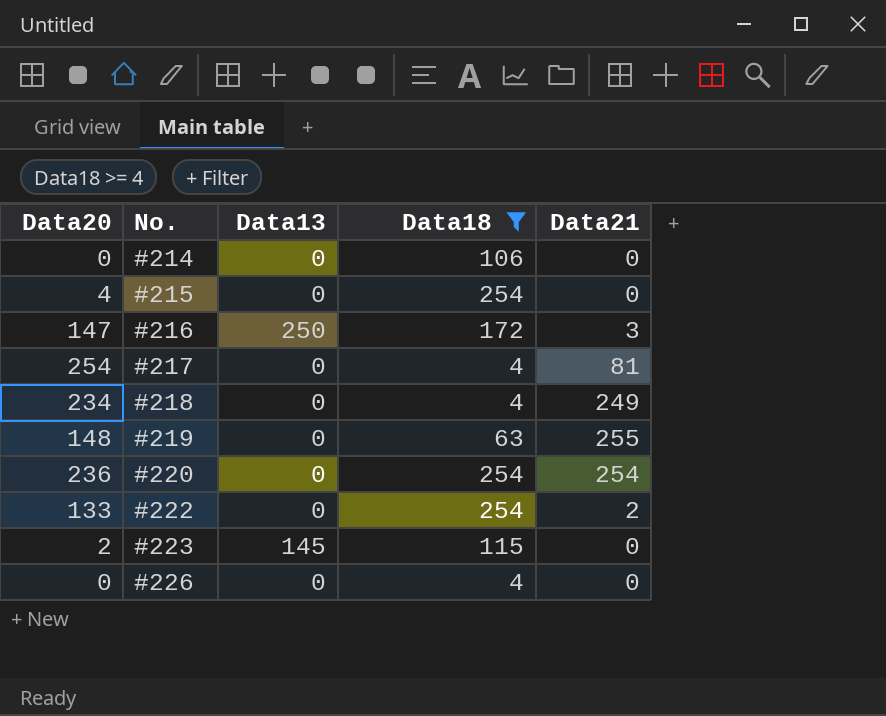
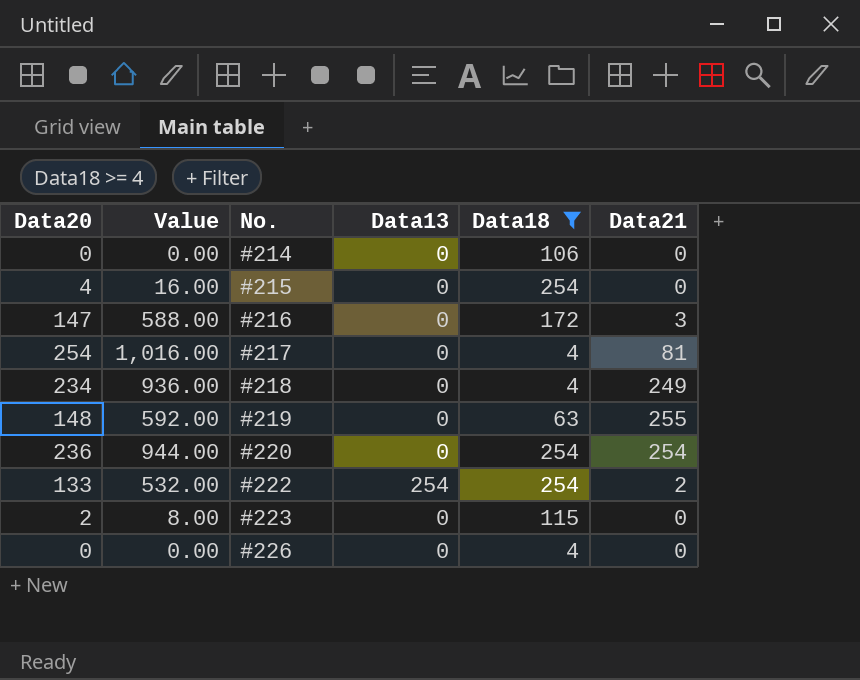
column Value | formula: none -> [Data20] * 4
#216 | Data13: 250 -> 0
#222 | Data13: 0 -> 254
#223 | Data13: 145 -> 0

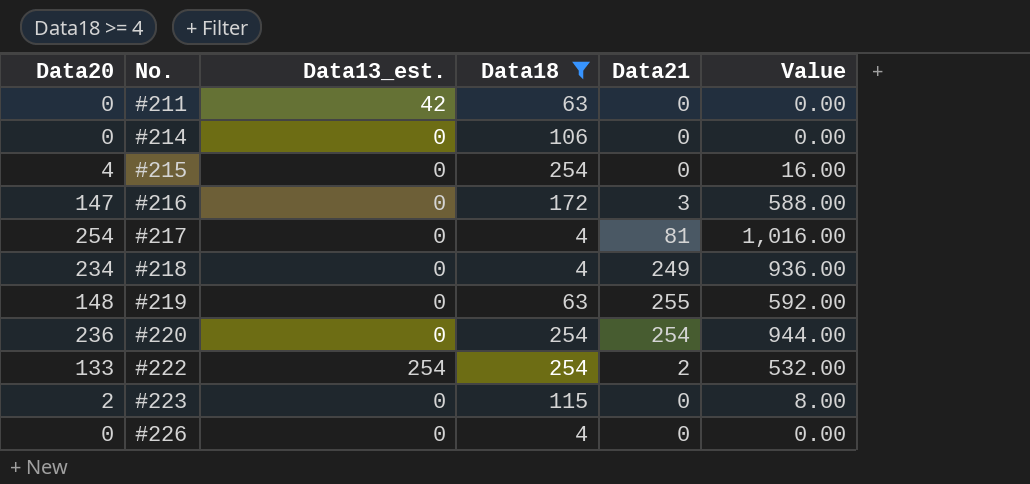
column name: Data13 -> Data13_est.
column Value | position: 2 -> 6
row #211: none -> 0 | 42 | 63 | 0 | 0.00

